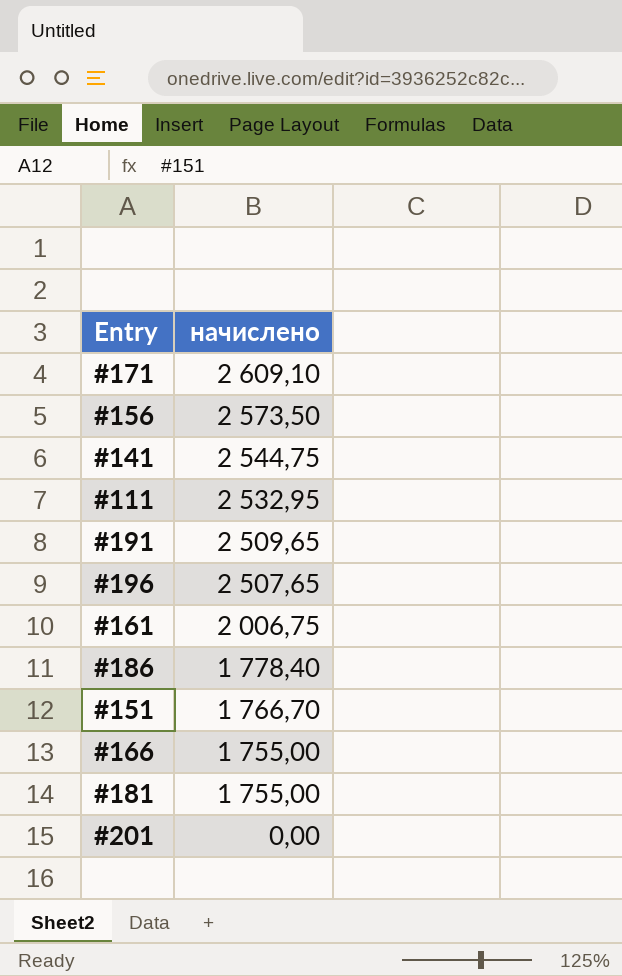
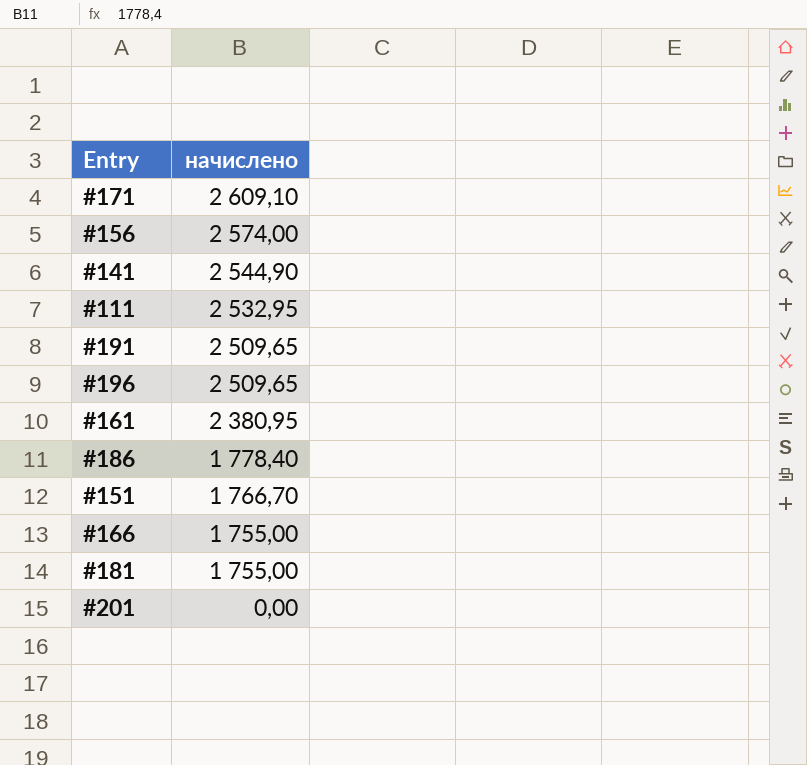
#156 | начислено: 2 573,50 -> 2 574,00
#141 | начислено: 2 544,75 -> 2 544,90
#196 | начислено: 2 507,65 -> 2 509,65
#161 | начислено: 2 006,75 -> 2 380,95

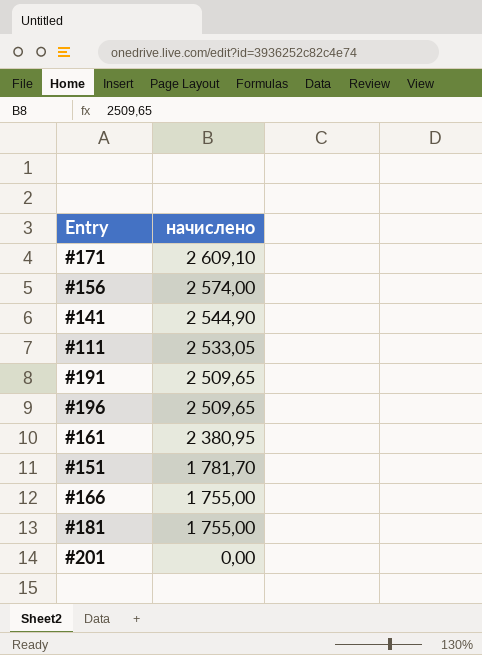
row #186: 1 778,40 -> none
#111 | начислено: 2 532,95 -> 2 533,05
#151 | начислено: 1 766,70 -> 1 781,70

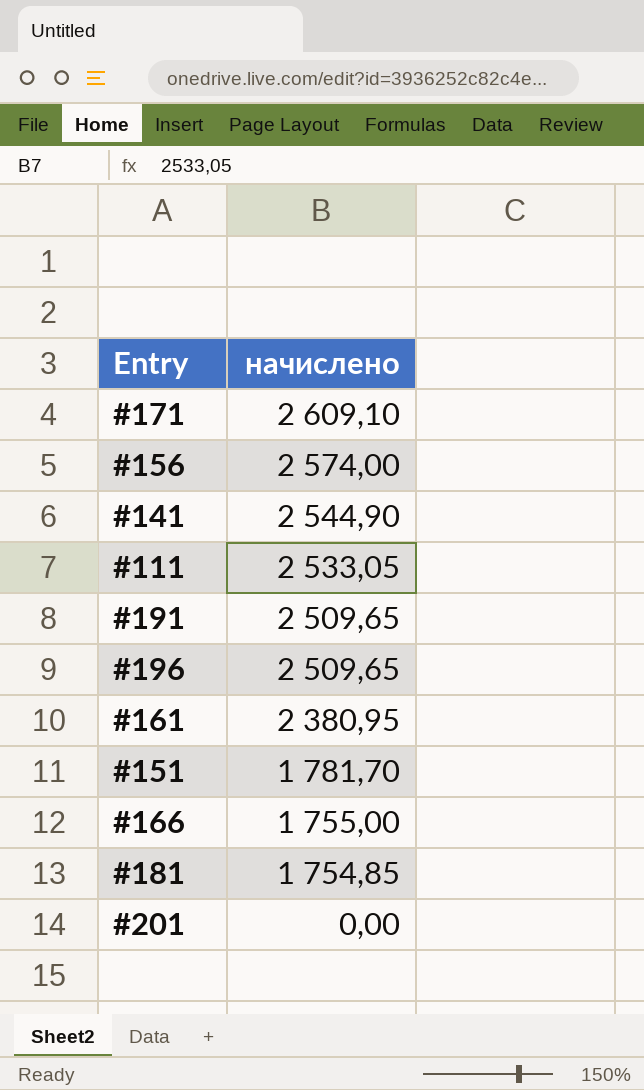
#181 | начислено: 1 755,00 -> 1 754,85

